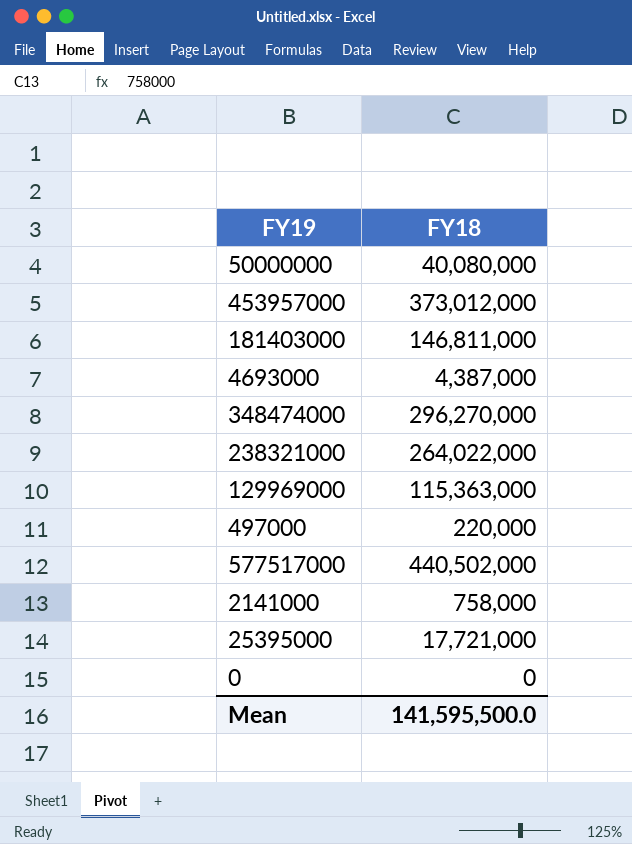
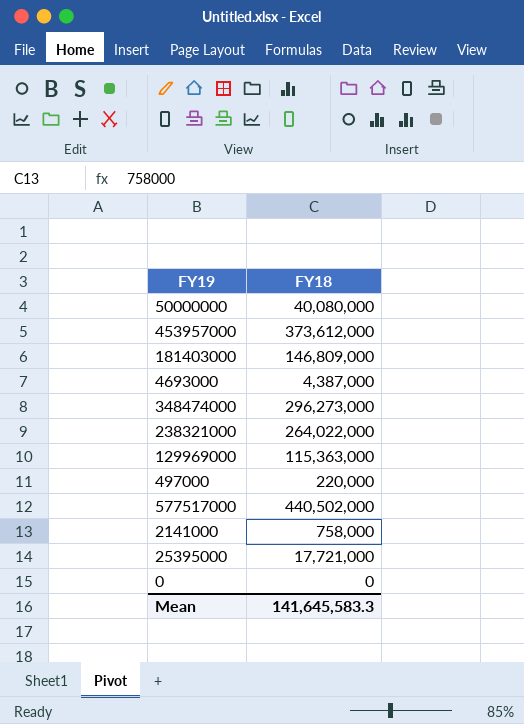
453957000 | FY18: 373,012,000 -> 373,612,000
181403000 | FY18: 146,811,000 -> 146,809,000
348474000 | FY18: 296,270,000 -> 296,273,000
Mean | FY18: 141,595,500.0 -> 141,645,583.3

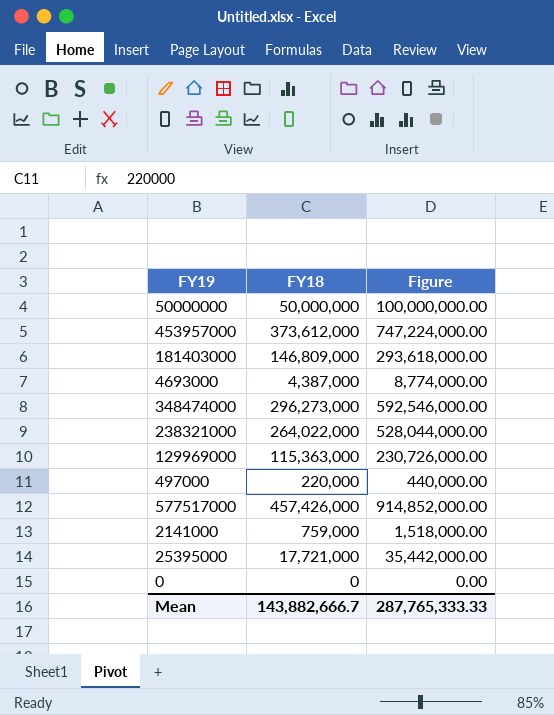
column Figure | formula: none -> [FY18] * 2
50000000 | FY18: 40,080,000 -> 50,000,000
577517000 | FY18: 440,502,000 -> 457,426,000
2141000 | FY18: 758,000 -> 759,000
Mean | FY18: 141,645,583.3 -> 143,882,666.7

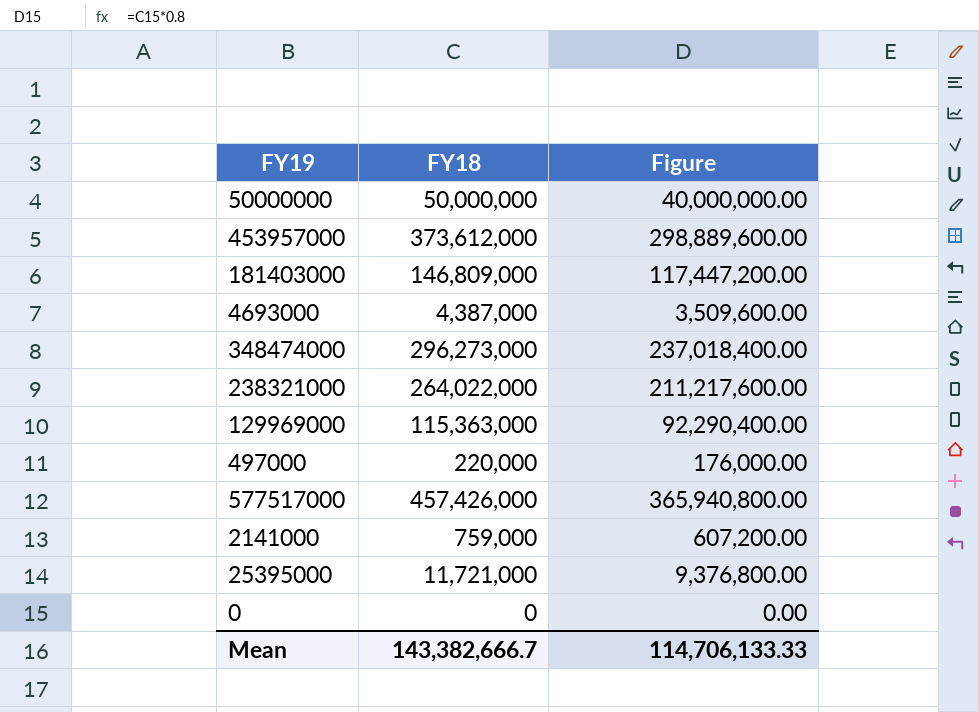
column Figure | formula: [FY18] * 2 -> [FY18] * 0.8
25395000 | FY18: 17,721,000 -> 11,721,000
Mean | FY18: 143,882,666.7 -> 143,382,666.7
Mean | Figure: 287,765,333.33 -> 114,706,133.33

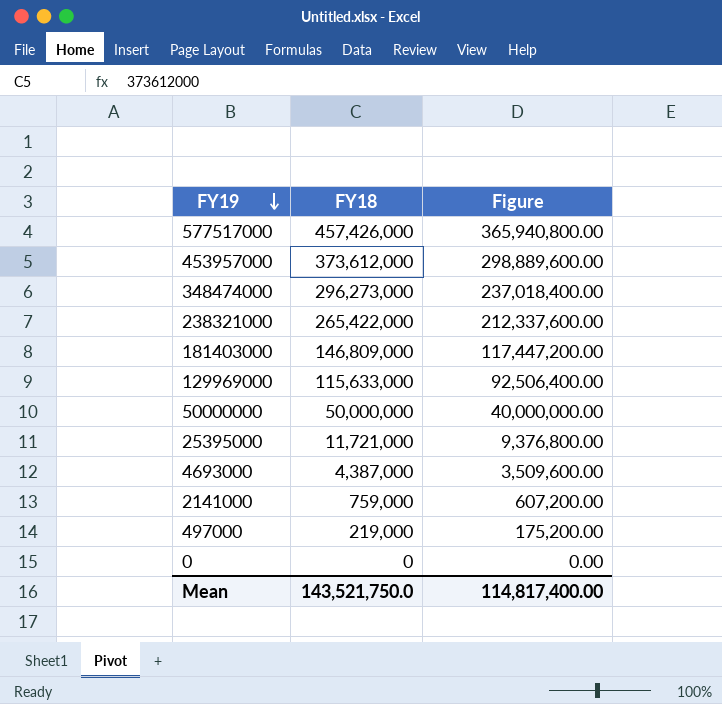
row order: none -> FY19 descending
238321000 | FY18: 264,022,000 -> 265,422,000
238321000 | Figure: 211,217,600.00 -> 212,337,600.00
129969000 | FY18: 115,363,000 -> 115,633,000
129969000 | Figure: 92,290,400.00 -> 92,506,400.00
497000 | FY18: 220,000 -> 219,000
497000 | Figure: 176,000.00 -> 175,200.00
Mean | FY18: 143,382,666.7 -> 143,521,750.0
Mean | Figure: 114,706,133.33 -> 114,817,400.00

